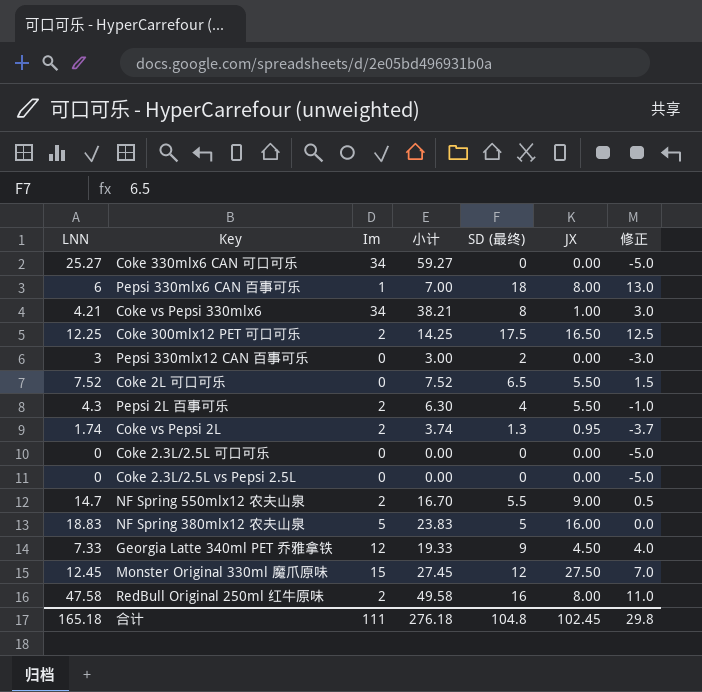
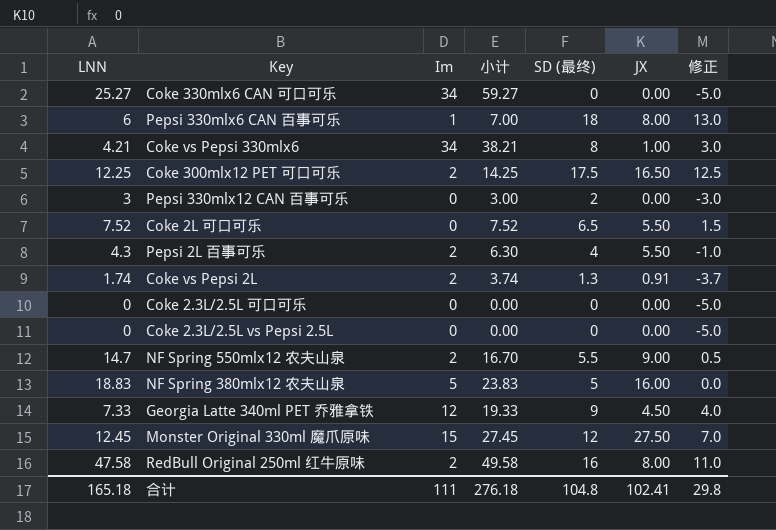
Coke vs Pepsi 2L | JX: 0.95 -> 0.91
合计 | JX: 102.45 -> 102.41

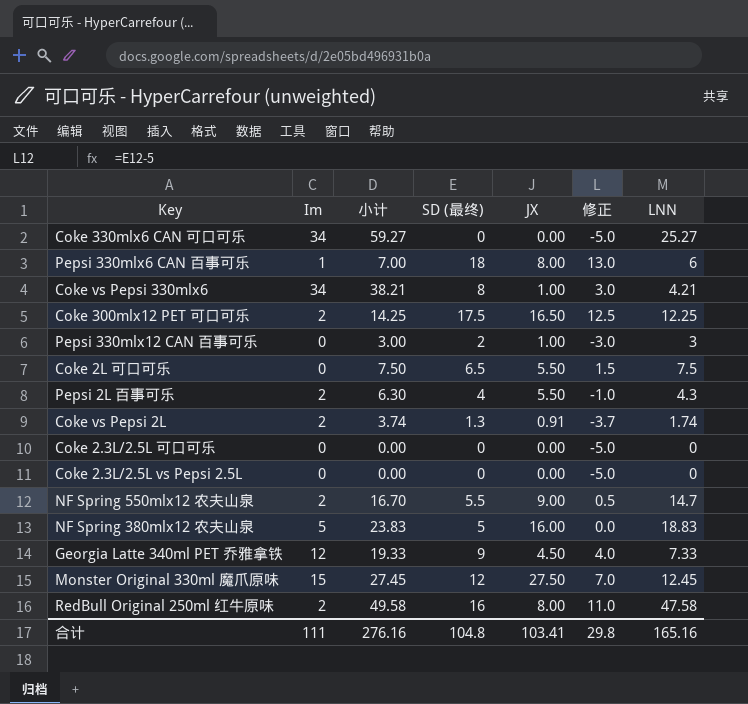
column LNN | position: 1 -> 7
Pepsi 330mlx12 CAN 百事可乐 | JX: 0.00 -> 1.00
Coke 2L 可口可乐 | 小计: 7.52 -> 7.50
Coke 2L 可口可乐 | LNN: 7.52 -> 7.5
合计 | 小计: 276.18 -> 276.16
合计 | JX: 102.41 -> 103.41
合计 | LNN: 165.18 -> 165.16

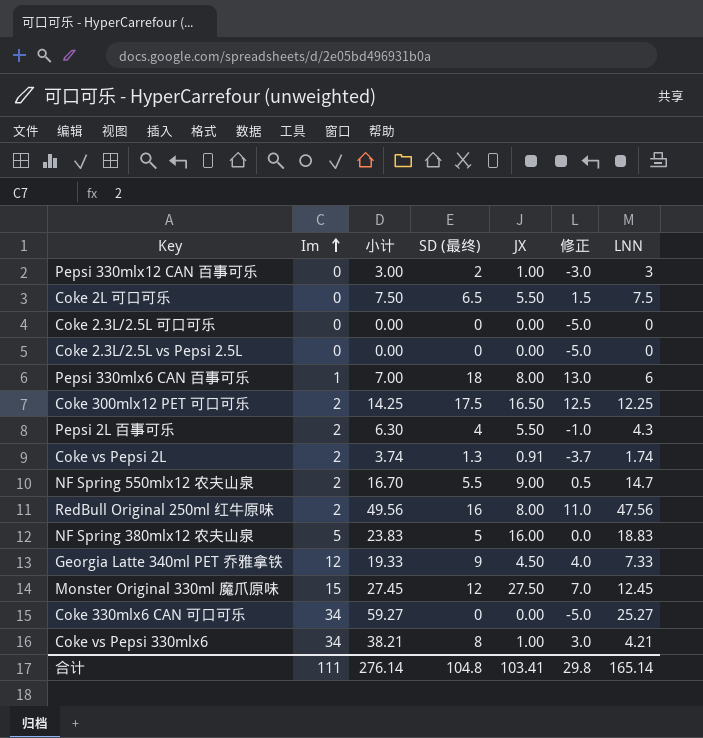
row order: none -> Im ascending
RedBull Original 250ml 红牛原味 | 小计: 49.58 -> 49.56
RedBull Original 250ml 红牛原味 | LNN: 47.58 -> 47.56
合计 | 小计: 276.16 -> 276.14
合计 | LNN: 165.16 -> 165.14

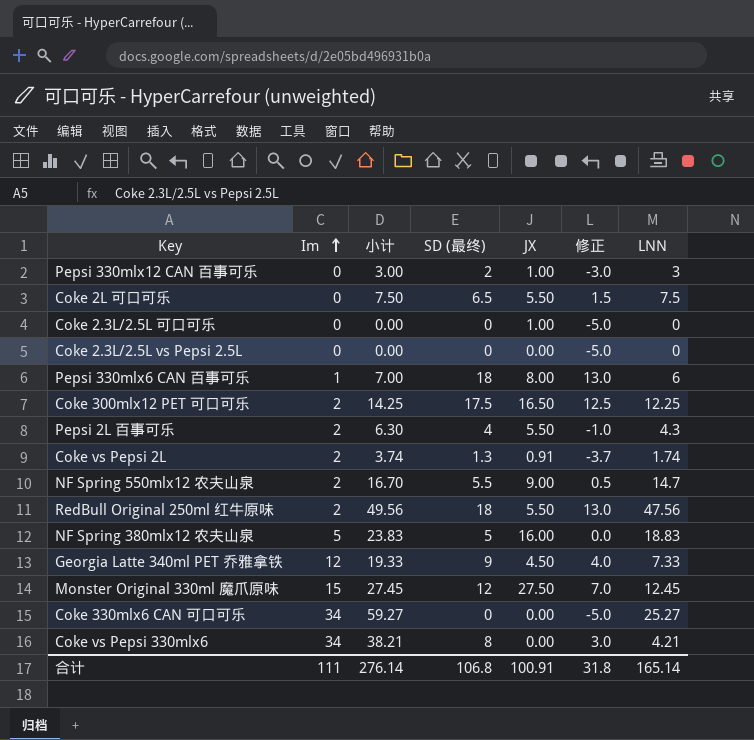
Coke 2.3L/2.5L 可口可乐 | JX: 0.00 -> 1.00
RedBull Original 250ml 红牛原味 | SD (最终): 16 -> 18
RedBull Original 250ml 红牛原味 | JX: 8.00 -> 5.50
RedBull Original 250ml 红牛原味 | 修正: 11.0 -> 13.0
Coke vs Pepsi 330mlx6 | JX: 1.00 -> 0.00
合计 | SD (最终): 104.8 -> 106.8
合计 | JX: 103.41 -> 100.91
合计 | 修正: 29.8 -> 31.8

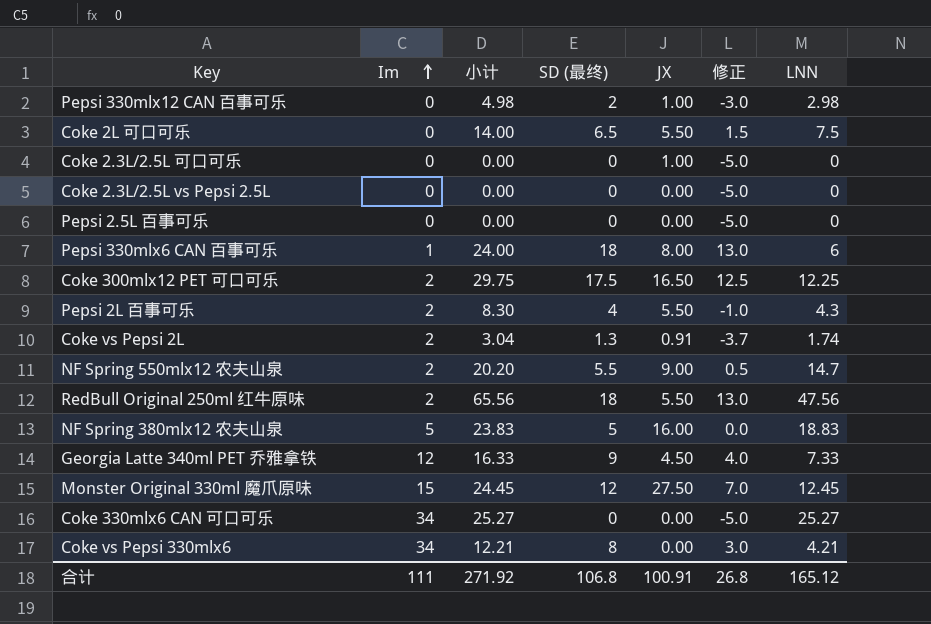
column 小计 | formula: [Im] + [LNN] -> [SD (最终)] + [LNN]
Pepsi 330mlx12 CAN 百事可乐 | LNN: 3 -> 2.98
row Pepsi 2.5L 百事可乐: none -> 0 | 0.00 | 0 | 0.00 | -5.0 | 0
合计 | 小计: 276.14 -> 271.92
合计 | 修正: 31.8 -> 26.8
合计 | LNN: 165.14 -> 165.12

